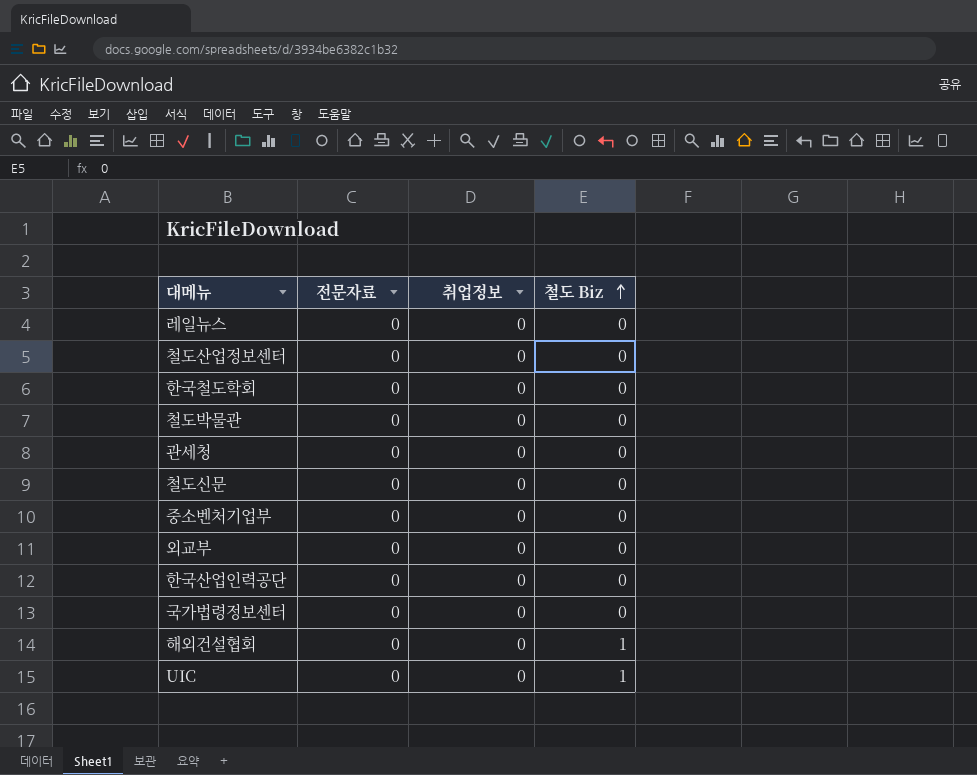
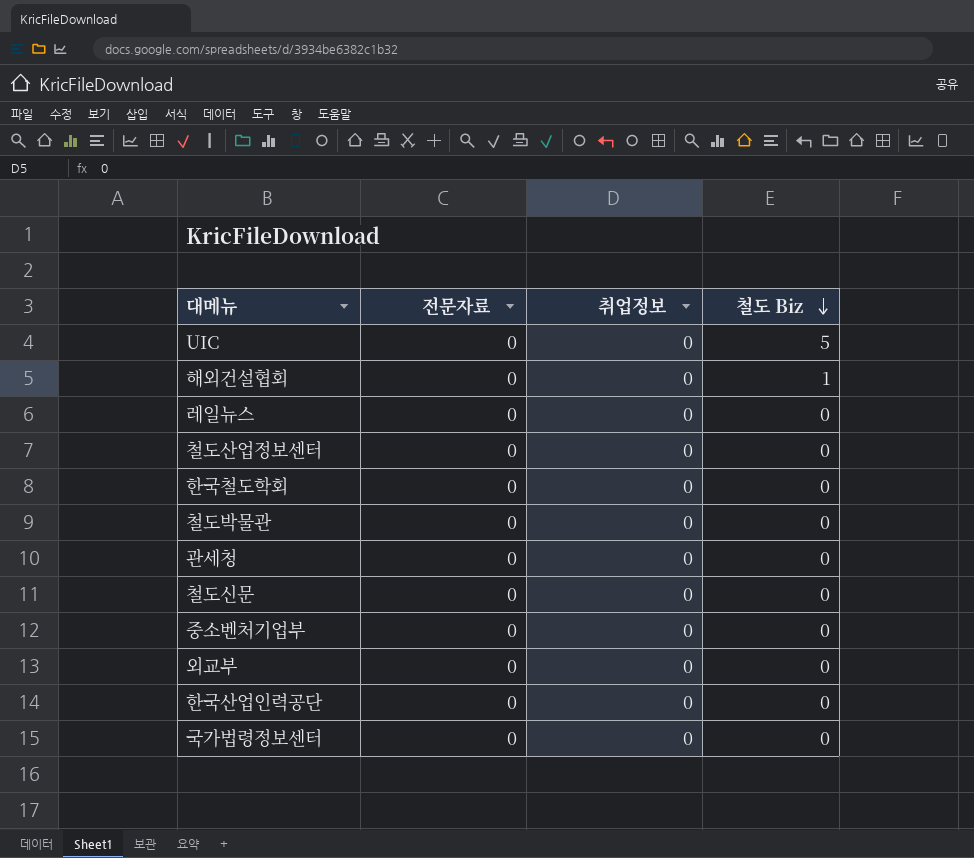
row order: 철도 Biz ascending -> 철도 Biz descending
UIC | 철도 Biz: 1 -> 5

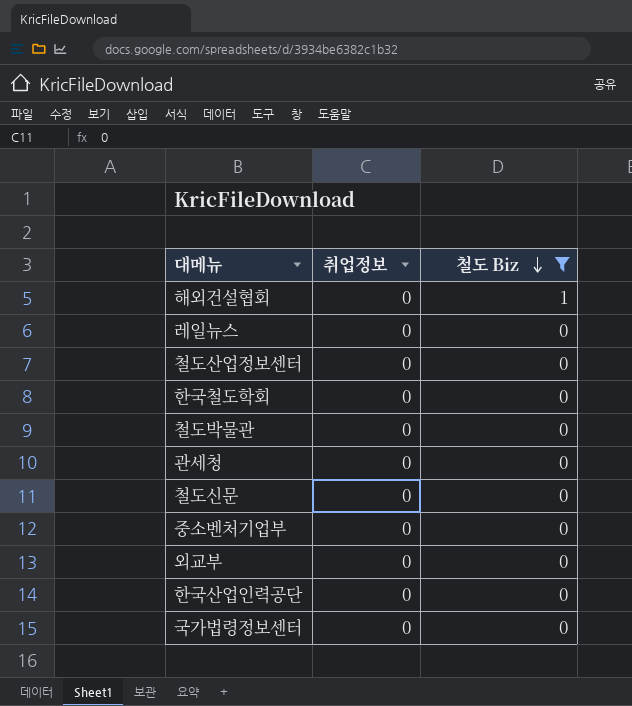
filter: none -> 철도 Biz != 5
column 전문자료 | position: 2 -> none

